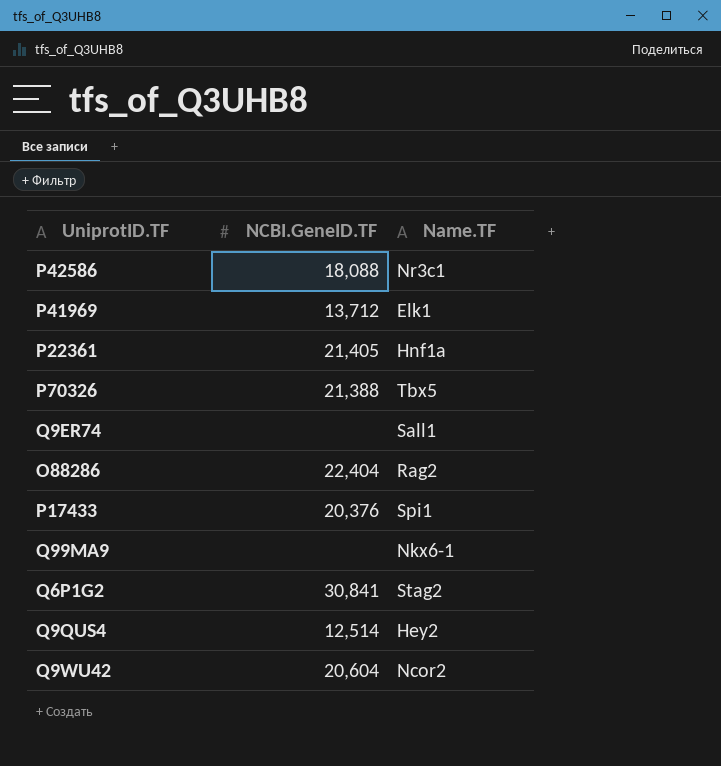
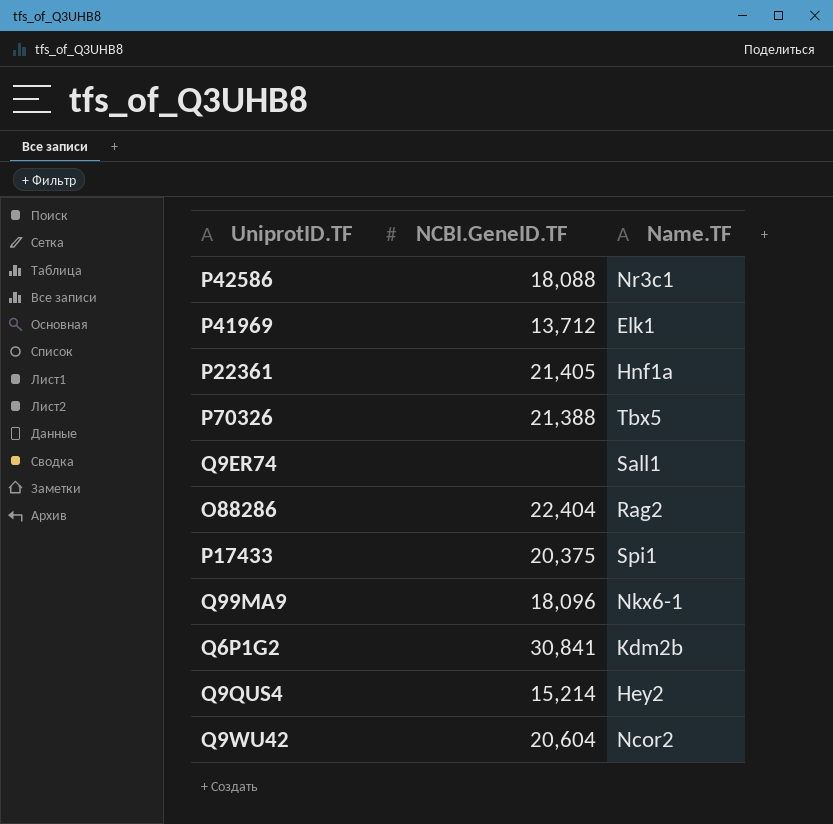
P17433 | NCBI.GeneID.TF: 20,376 -> 20,375
Q99MA9 | NCBI.GeneID.TF: none -> 18,096
Q6P1G2 | Name.TF: Stag2 -> Kdm2b
Q9QUS4 | NCBI.GeneID.TF: 12,514 -> 15,214

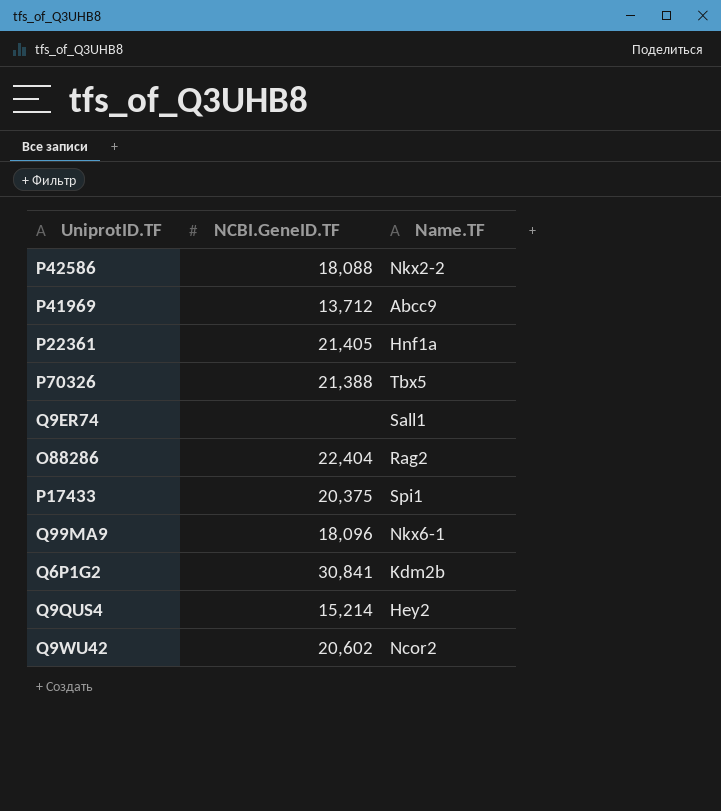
P42586 | Name.TF: Nr3c1 -> Nkx2-2
P41969 | Name.TF: Elk1 -> Abcc9
Q9WU42 | NCBI.GeneID.TF: 20,604 -> 20,602

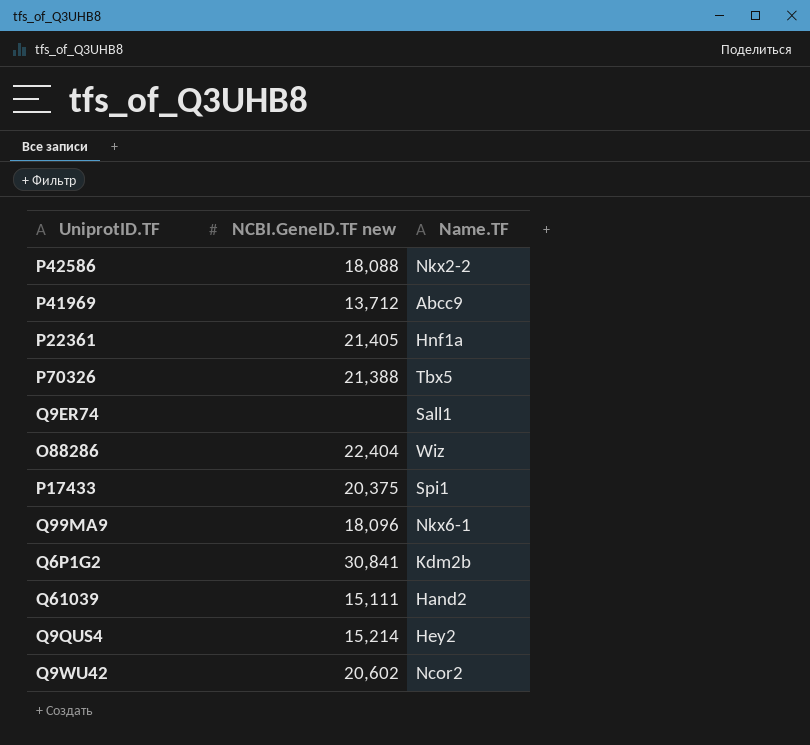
column name: NCBI.GeneID.TF -> NCBI.GeneID.TF new
O88286 | Name.TF: Rag2 -> Wiz
row Q61039: none -> 15,111 | Hand2

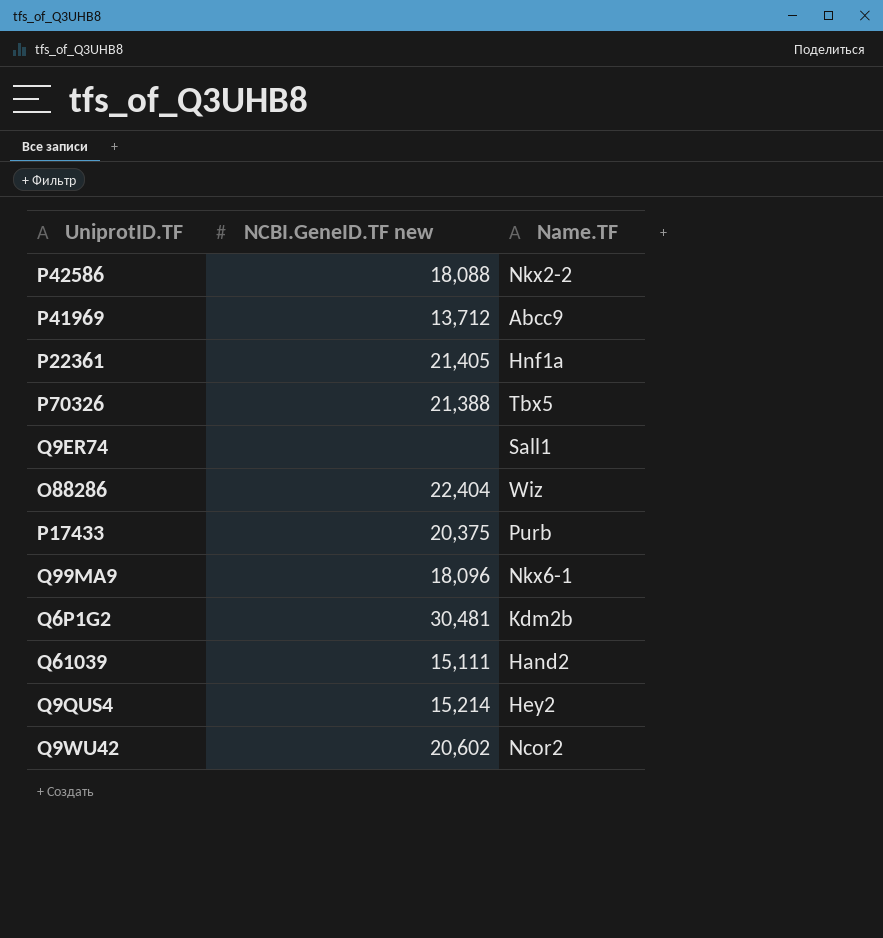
P17433 | Name.TF: Spi1 -> Purb
Q6P1G2 | NCBI.GeneID.TF new: 30,841 -> 30,481

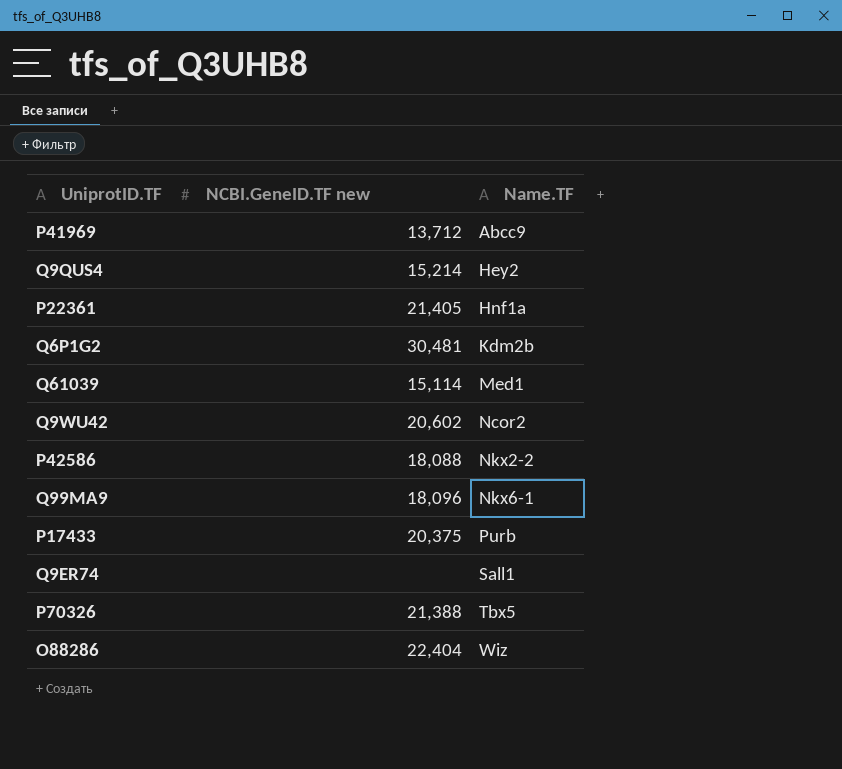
row order: none -> Name.TF ascending
Q61039 | NCBI.GeneID.TF new: 15,111 -> 15,114
Q61039 | Name.TF: Hand2 -> Med1

